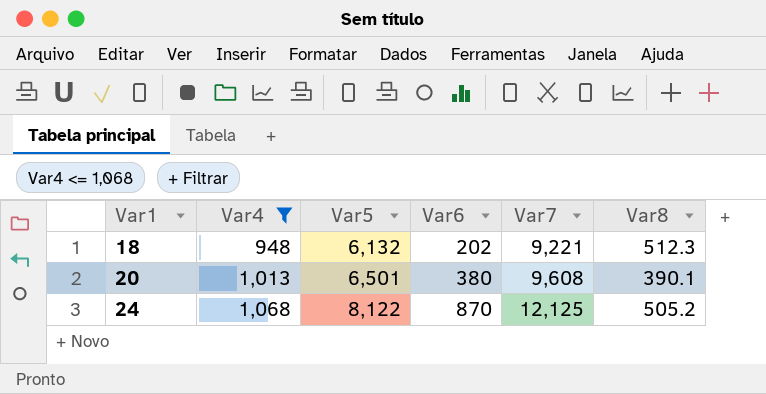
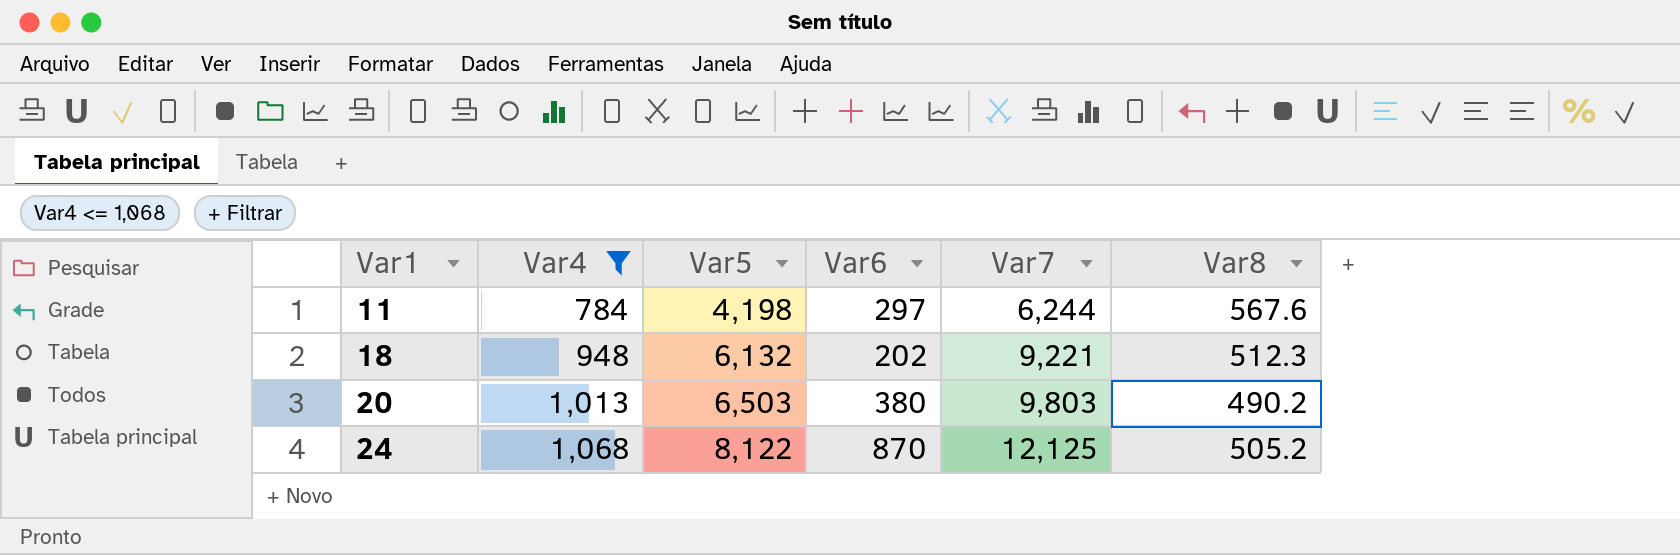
row 11: none -> 784 | 4,198 | 297 | 6,244 | 567.6
20 | Var5: 6,501 -> 6,503
20 | Var7: 9,608 -> 9,803
20 | Var8: 390.1 -> 490.2

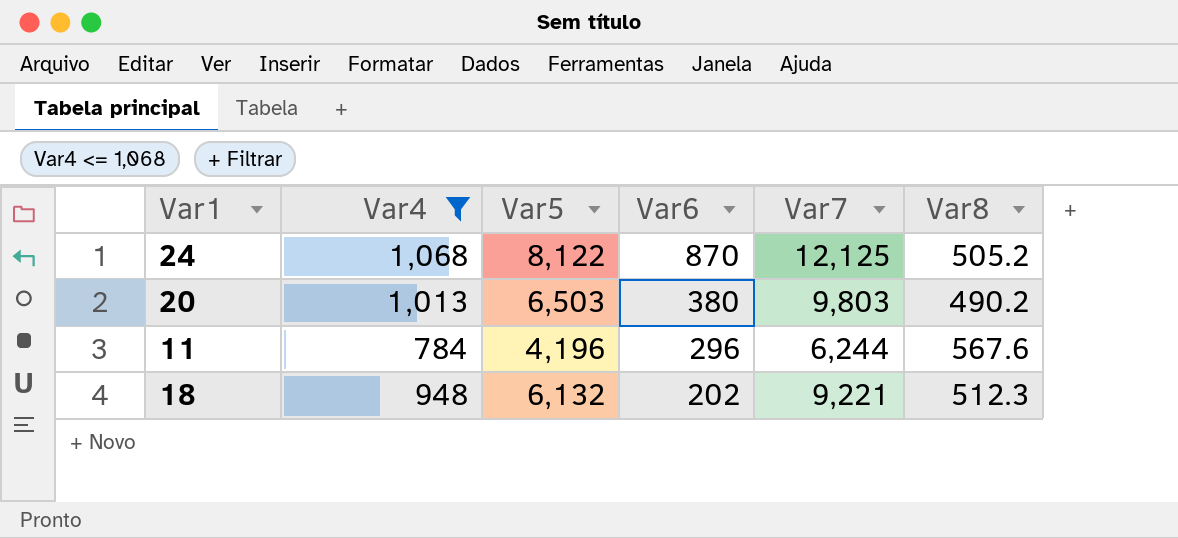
row order: Var1 ascending -> Var6 descending
11 | Var5: 4,198 -> 4,196
11 | Var6: 297 -> 296

